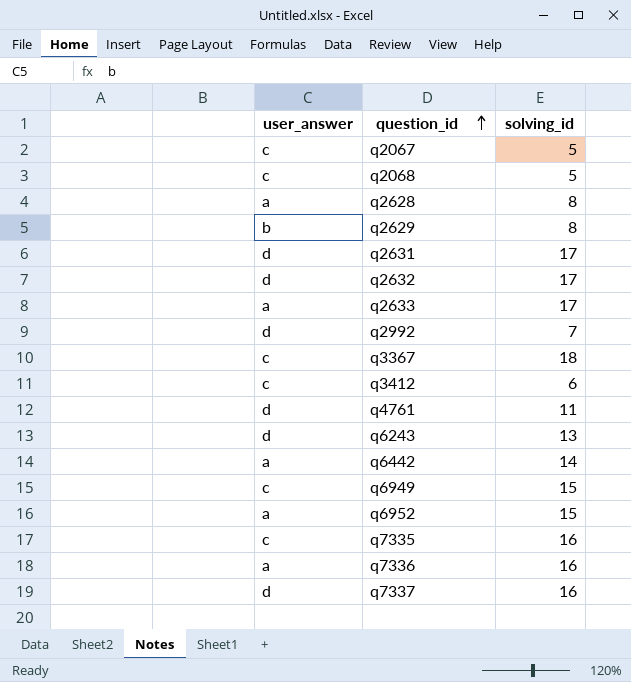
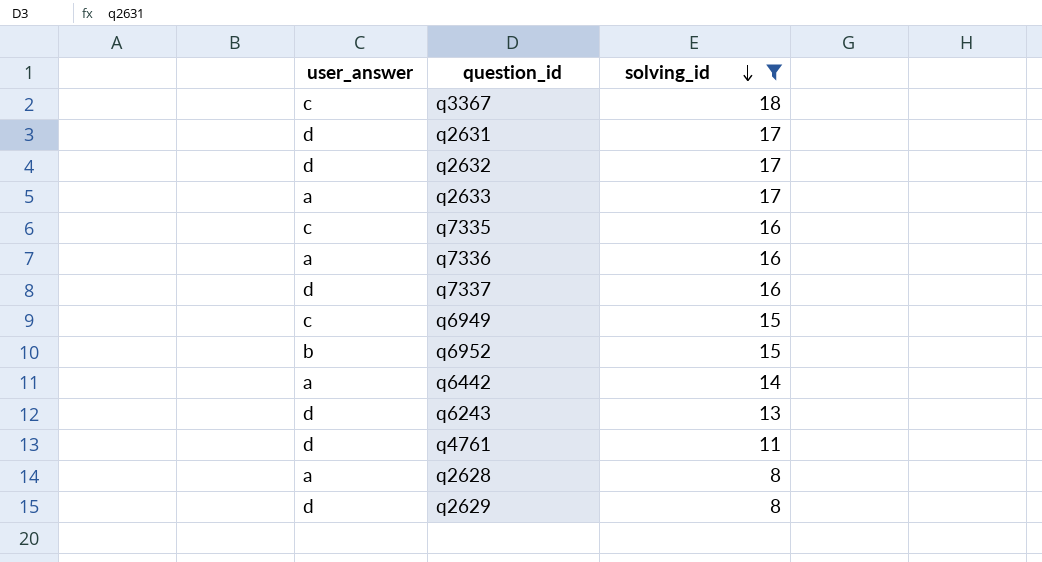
filter: none -> solving_id >= 8
row order: question_id ascending -> solving_id descending
q6952 | user_answer: a -> b
q2629 | user_answer: b -> d

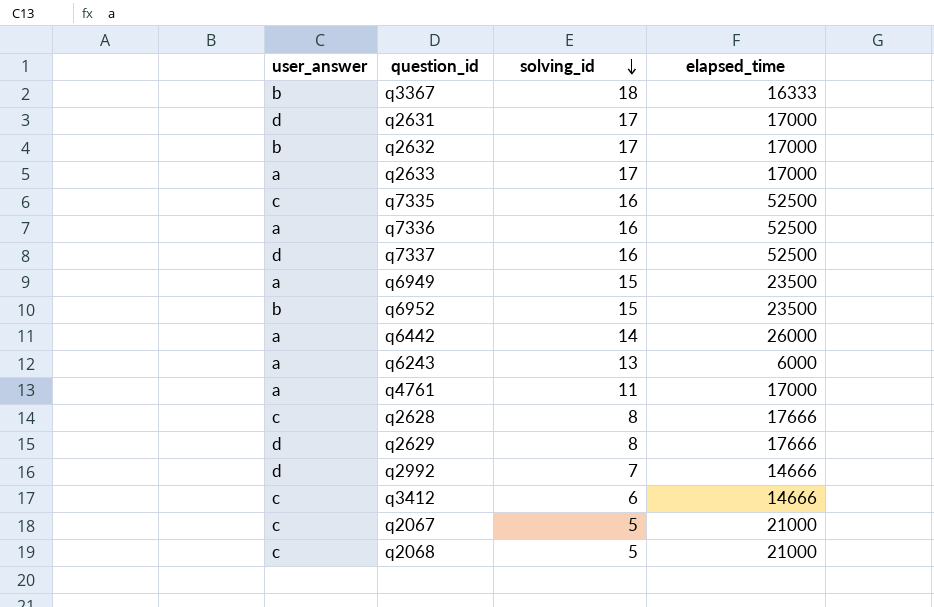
filter: solving_id >= 8 -> none
column elapsed_time | position: none -> 4
q3367 | user_answer: c -> b
q2632 | user_answer: d -> b
q6949 | user_answer: c -> a
q6243 | user_answer: d -> a
q4761 | user_answer: d -> a
q2628 | user_answer: a -> c

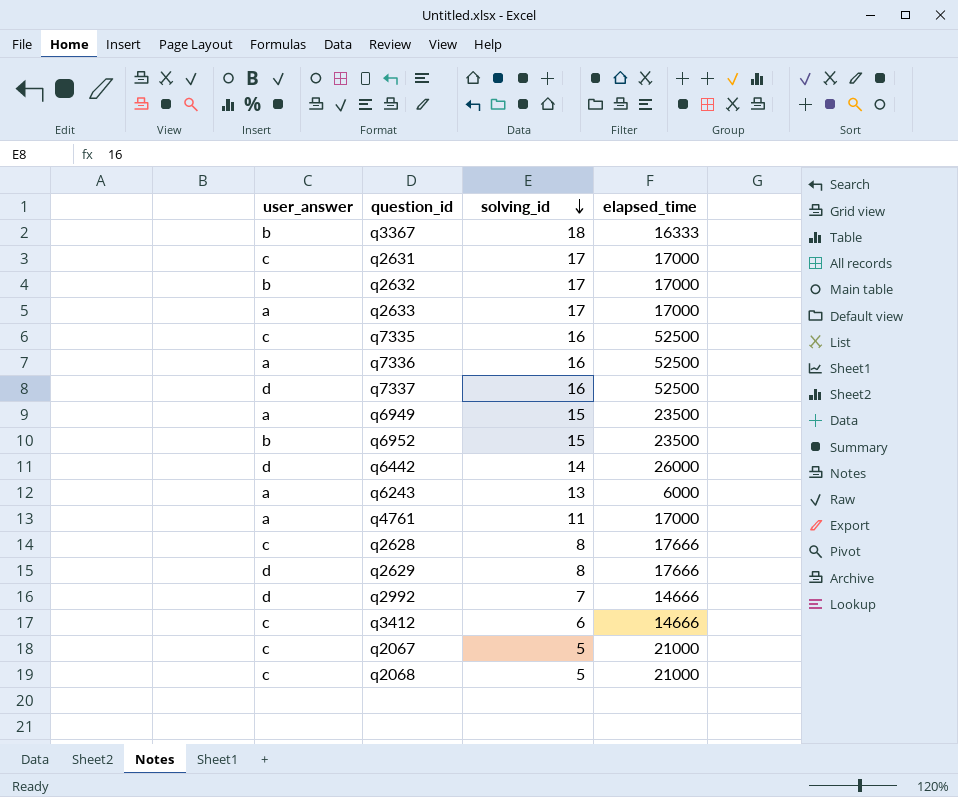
q2631 | user_answer: d -> c
q6442 | user_answer: a -> d

